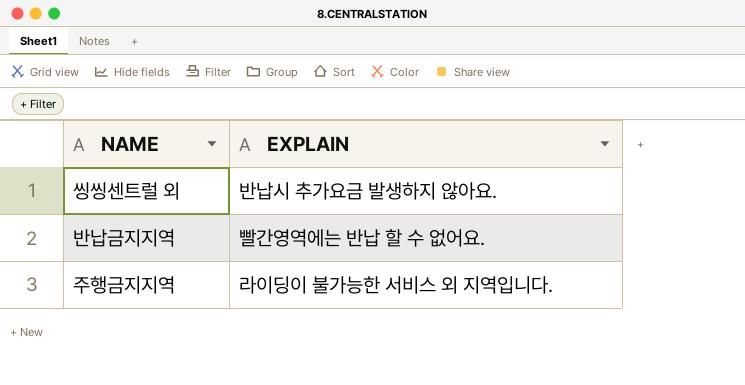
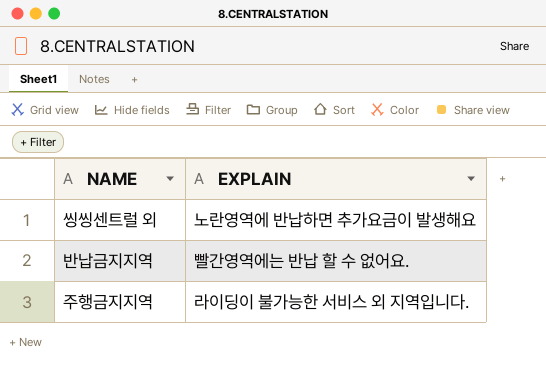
씽씽센트럴 외 | EXPLAIN: 반납시 추가요금 발생하지 않아요. -> 노란영역에 반납하면 추가요금이 발생해요

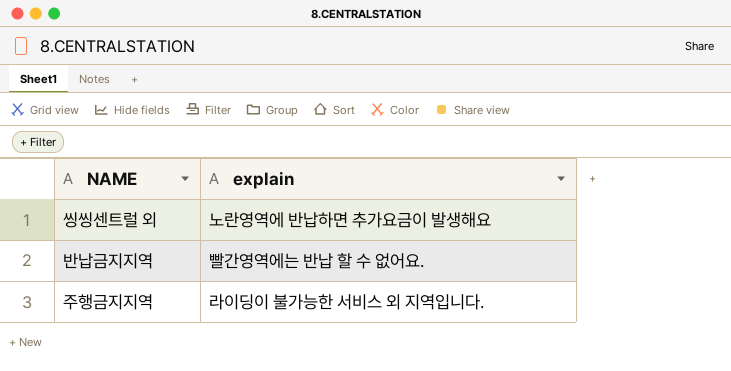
column name: EXPLAIN -> explain

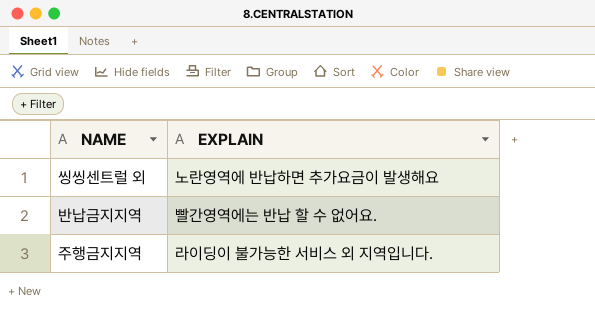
column name: explain -> EXPLAIN

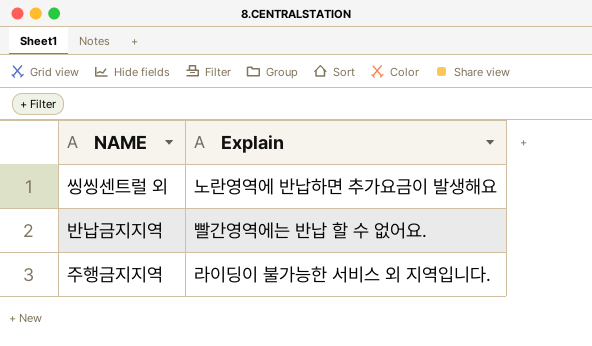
column name: EXPLAIN -> Explain

